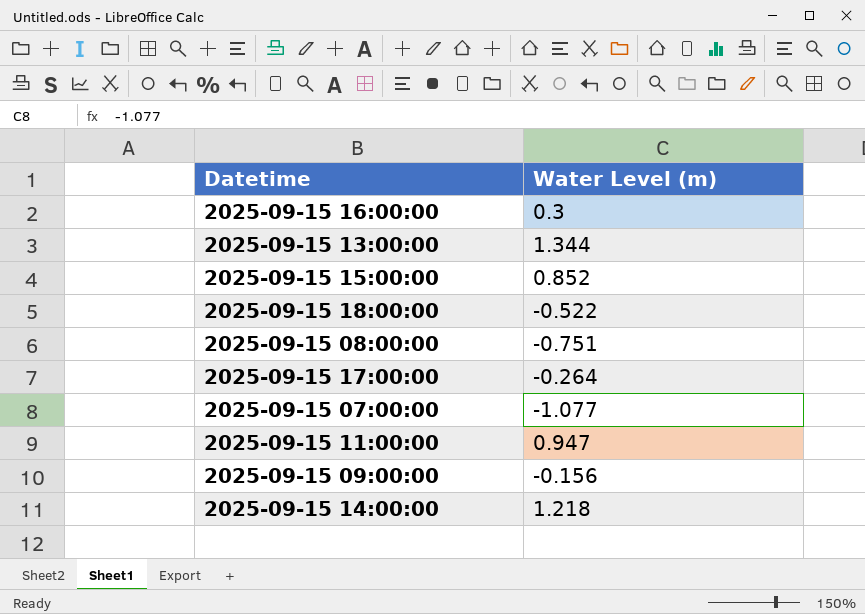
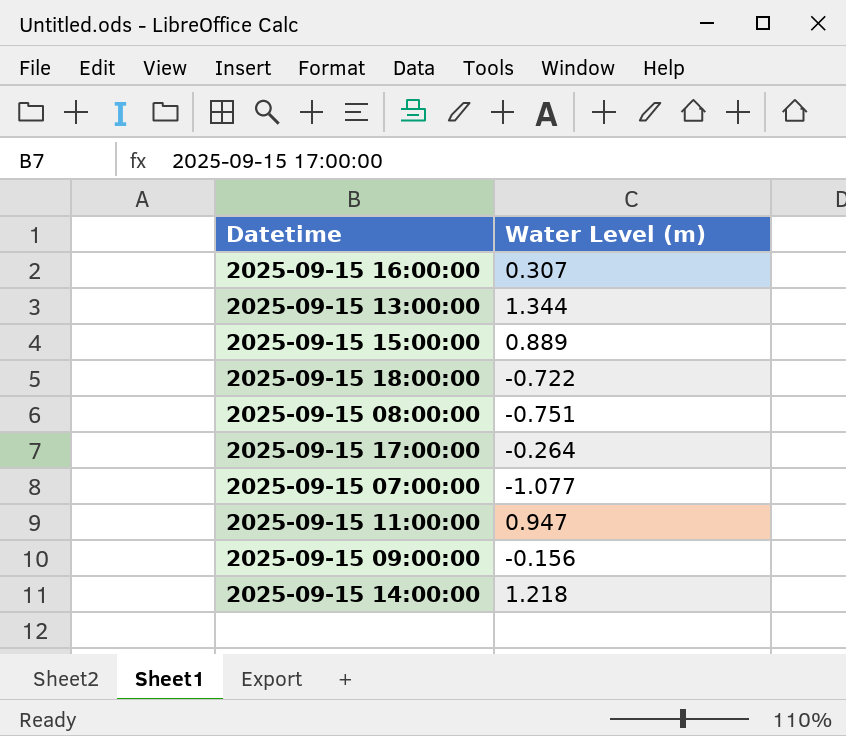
2025-09-15 16:00:00 | Water Level (m): 0.3 -> 0.307
2025-09-15 15:00:00 | Water Level (m): 0.852 -> 0.889
2025-09-15 18:00:00 | Water Level (m): -0.522 -> -0.722

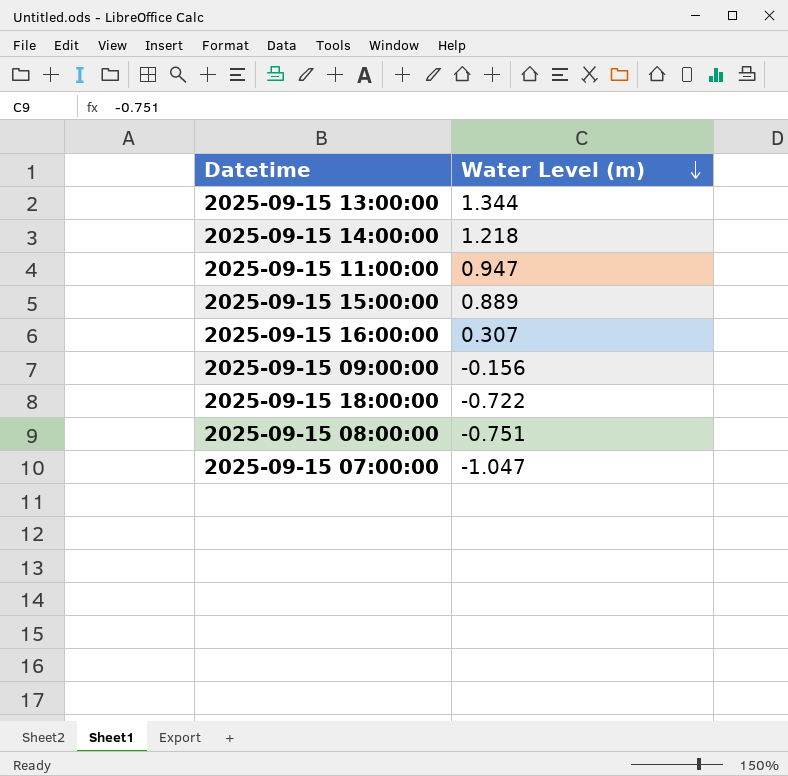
row order: none -> Water Level (m) descending
row 2025-09-15 17:00:00: -0.264 -> none
2025-09-15 07:00:00 | Water Level (m): -1.077 -> -1.047

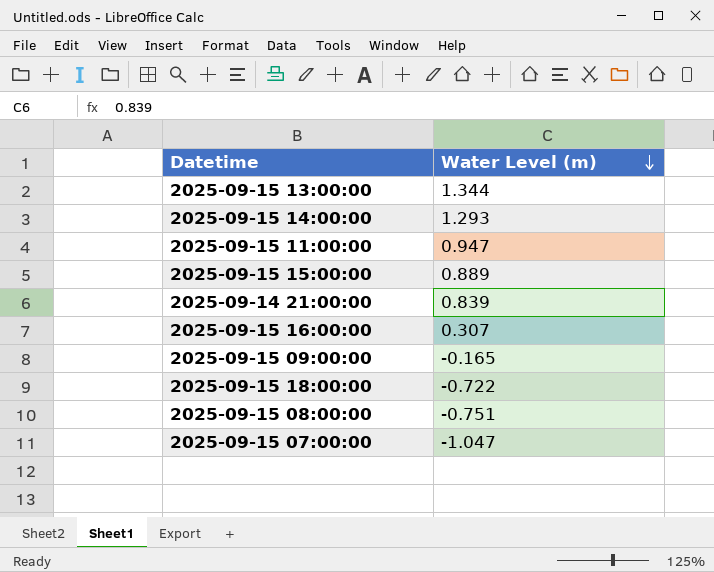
2025-09-15 14:00:00 | Water Level (m): 1.218 -> 1.293
row 2025-09-14 21:00:00: none -> 0.839
2025-09-15 09:00:00 | Water Level (m): -0.156 -> -0.165

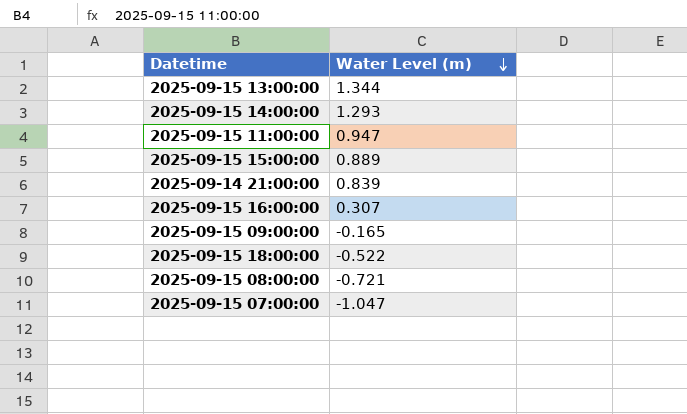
2025-09-15 18:00:00 | Water Level (m): -0.722 -> -0.522
2025-09-15 08:00:00 | Water Level (m): -0.751 -> -0.721

